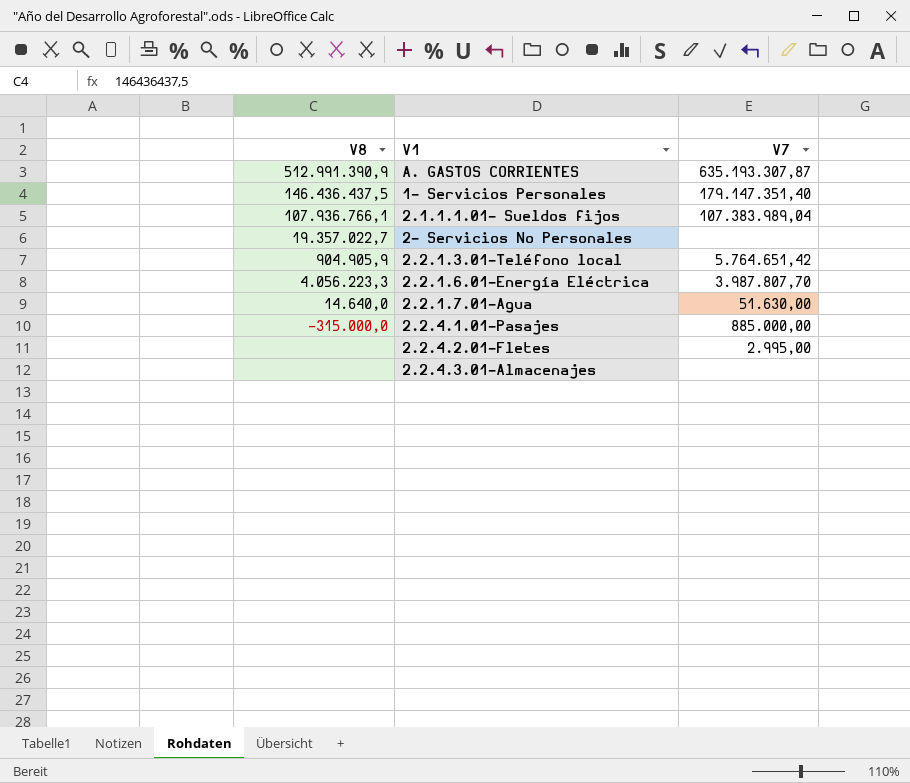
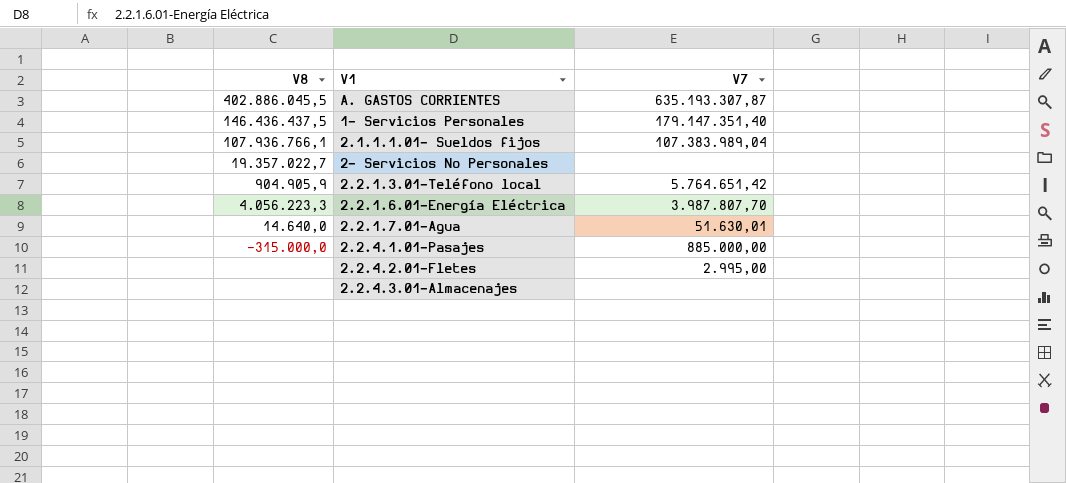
A. GASTOS CORRIENTES | V8: 512.991.390,9 -> 402.886.045,5
2.2.1.7.01-Agua | V7: 51.630,00 -> 51.630,01

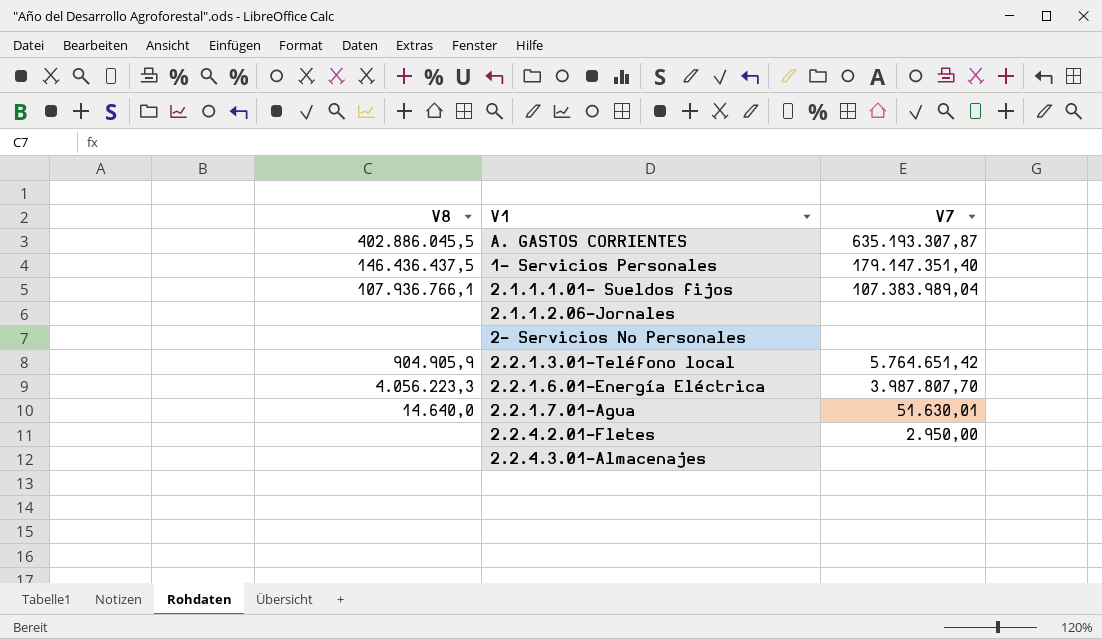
row 2.2.4.1.01-Pasajes: -315.000,0 | 885.000,00 -> none
row 2.1.1.2.06-Jornales: none -> none | none
2- Servicios No Personales | V8: 19.357.022,7 -> none
2.2.4.2.01-Fletes | V7: 2.995,00 -> 2.950,00

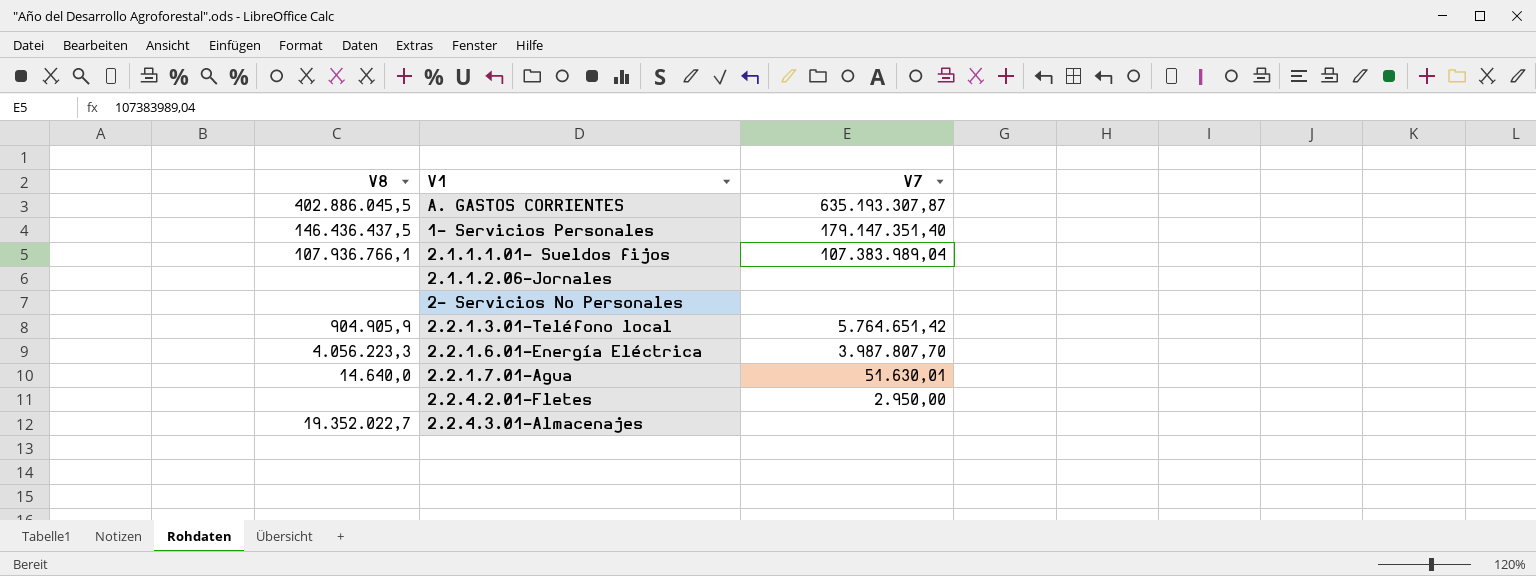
2.2.4.3.01-Almacenajes | V8: none -> 19.352.022,7

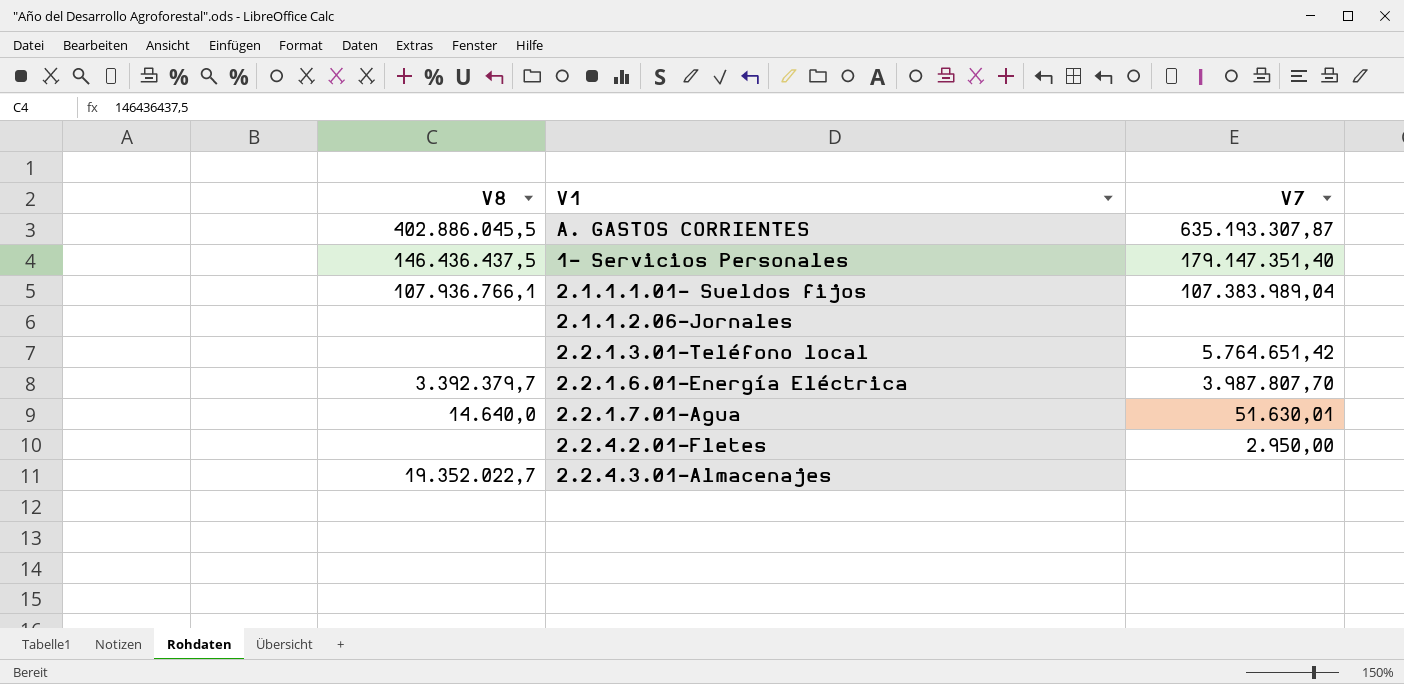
row 2- Servicios No Personales: none | none -> none
2.2.1.3.01-Teléfono local | V8: 904.905,9 -> none
2.2.1.6.01-Energía Eléctrica | V8: 4.056.223,3 -> 3.392.379,7

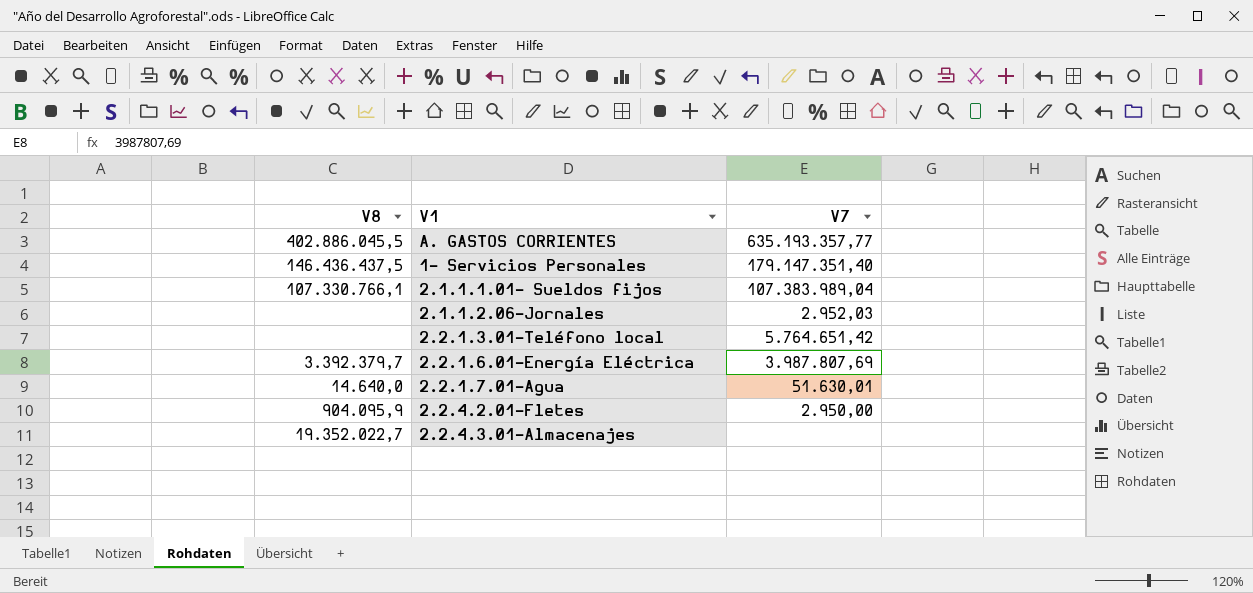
A. GASTOS CORRIENTES | V7: 635.193.307,87 -> 635.193.357,77
2.1.1.1.01- Sueldos fijos | V8: 107.936.766,1 -> 107.330.766,1
2.1.1.2.06-Jornales | V7: none -> 2.952,03
2.2.1.6.01-Energía Eléctrica | V7: 3.987.807,70 -> 3.987.807,69
2.2.4.2.01-Fletes | V8: none -> 904.095,9

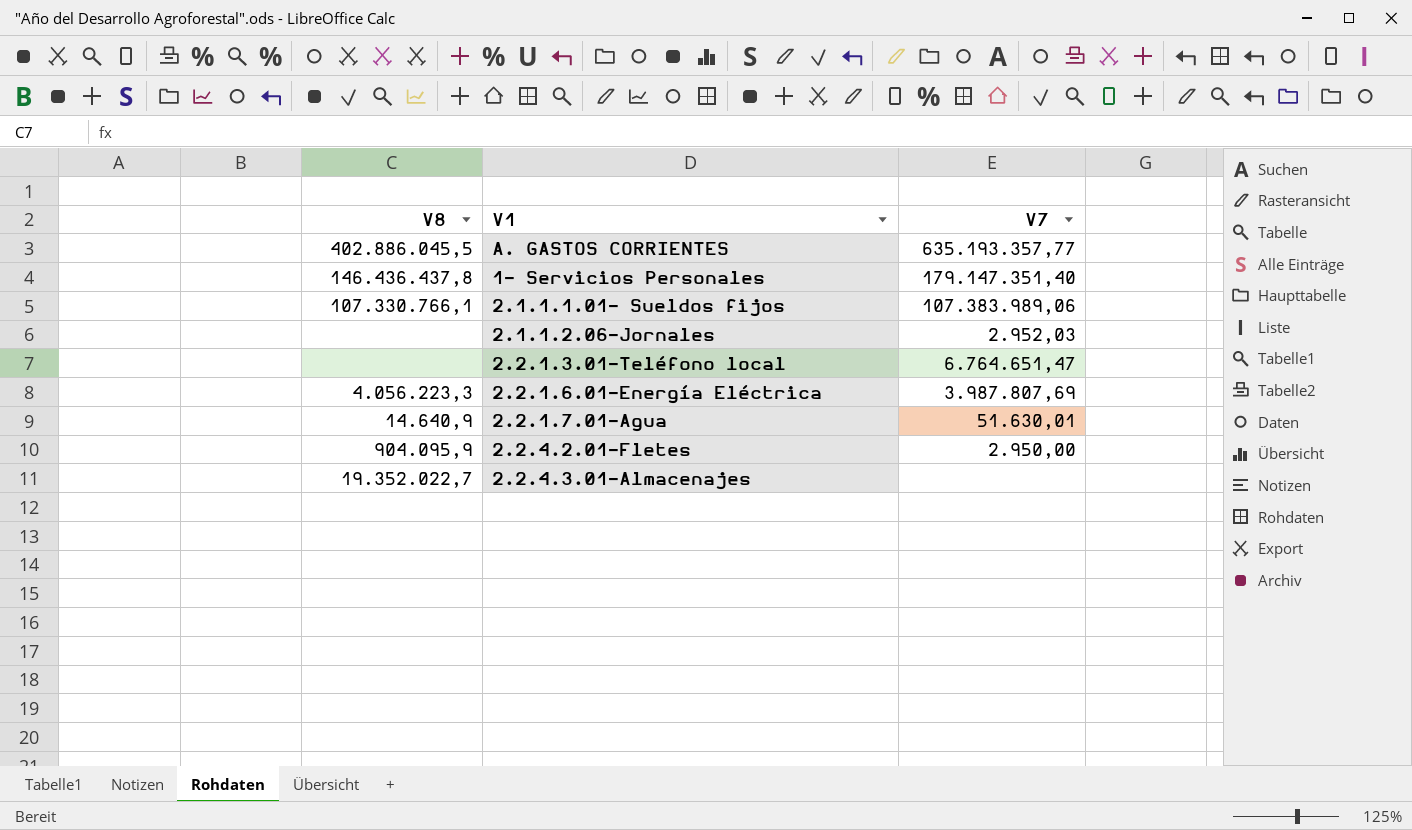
1- Servicios Personales | V8: 146.436.437,5 -> 146.436.437,8
2.1.1.1.01- Sueldos fijos | V7: 107.383.989,04 -> 107.383.989,06
2.2.1.3.01-Teléfono local | V7: 5.764.651,42 -> 6.764.651,47
2.2.1.6.01-Energía Eléctrica | V8: 3.392.379,7 -> 4.056.223,3
2.2.1.7.01-Agua | V8: 14.640,0 -> 14.640,9

